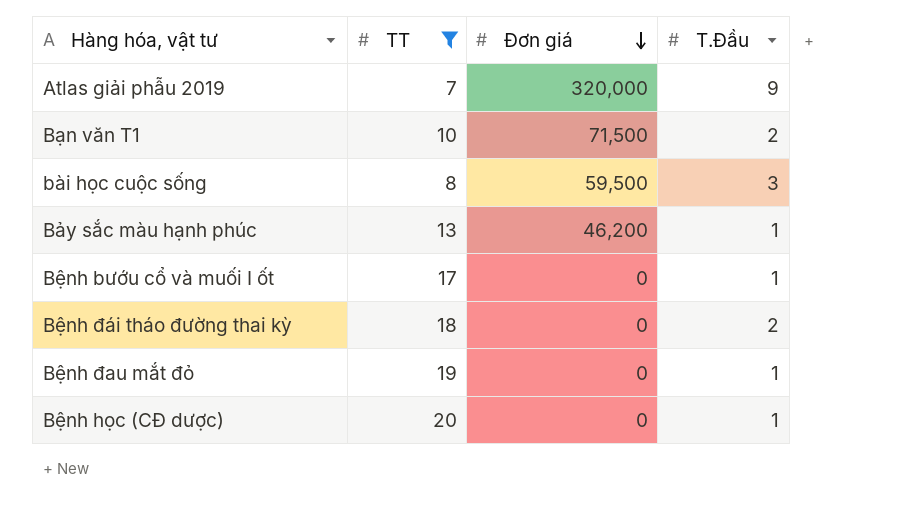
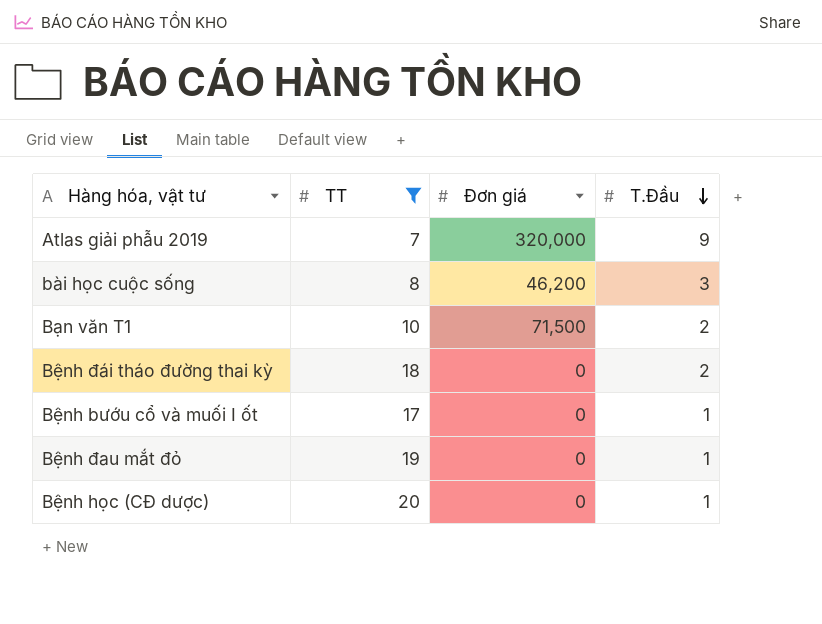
row order: Đơn giá descending -> T.Đầu descending
row Bảy sắc màu hạnh phúc: 13 | 46,200 | 1 -> none
bài học cuộc sống | Đơn giá: 59,500 -> 46,200

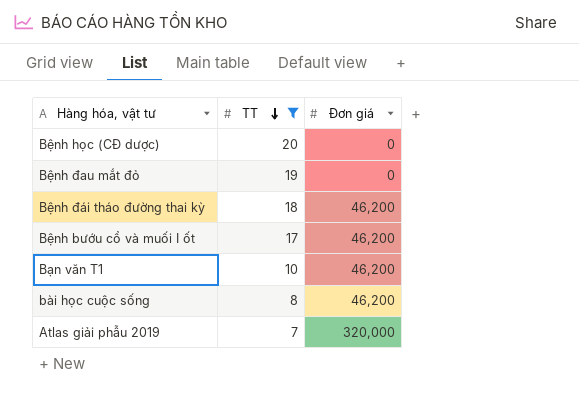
row order: T.Đầu descending -> TT descending
column T.Đầu | position: 4 -> none
Bệnh đái tháo đường thai kỳ | Đơn giá: 0 -> 46,200
Bệnh bướu cổ và muối I ốt | Đơn giá: 0 -> 46,200
Bạn văn T1 | Đơn giá: 71,500 -> 46,200

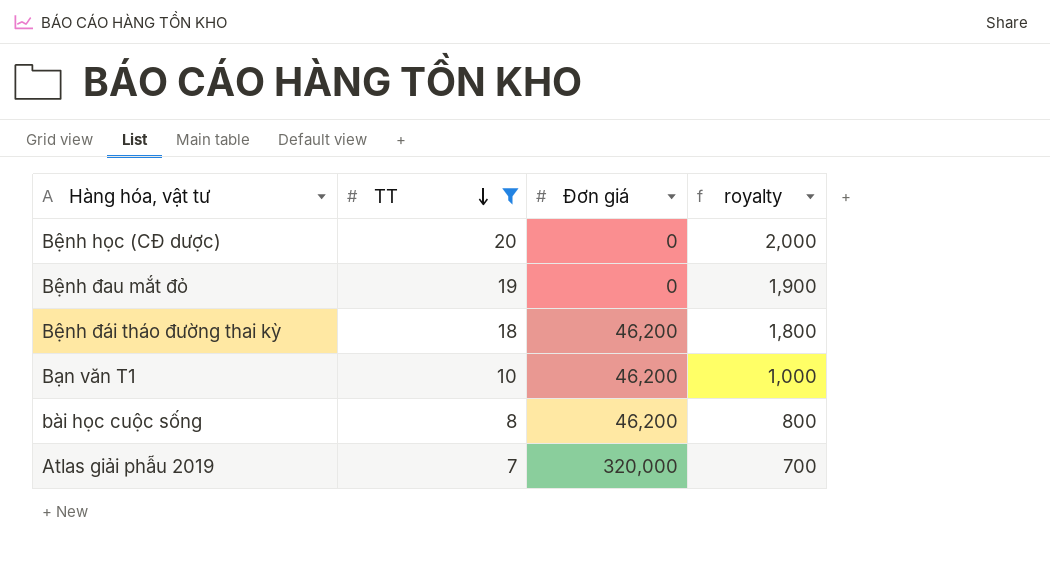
column royalty | formula: none -> [TT] * 100
row Bệnh bướu cổ và muối I ốt: 17 | 46,200 -> none

